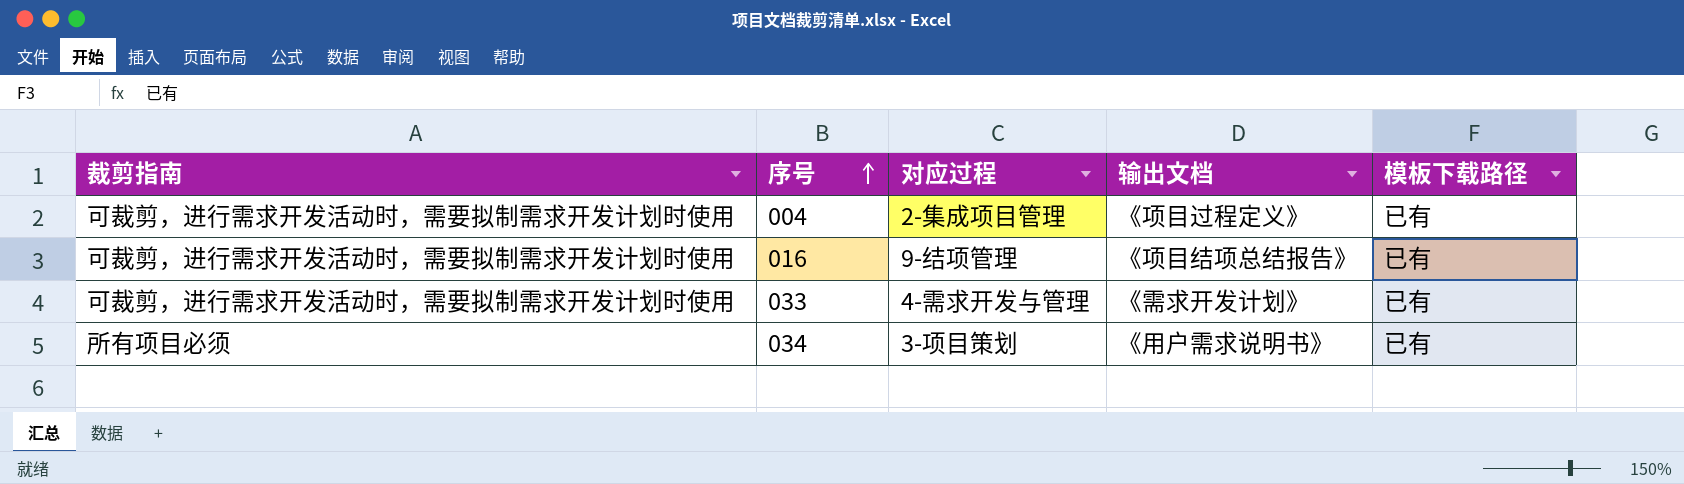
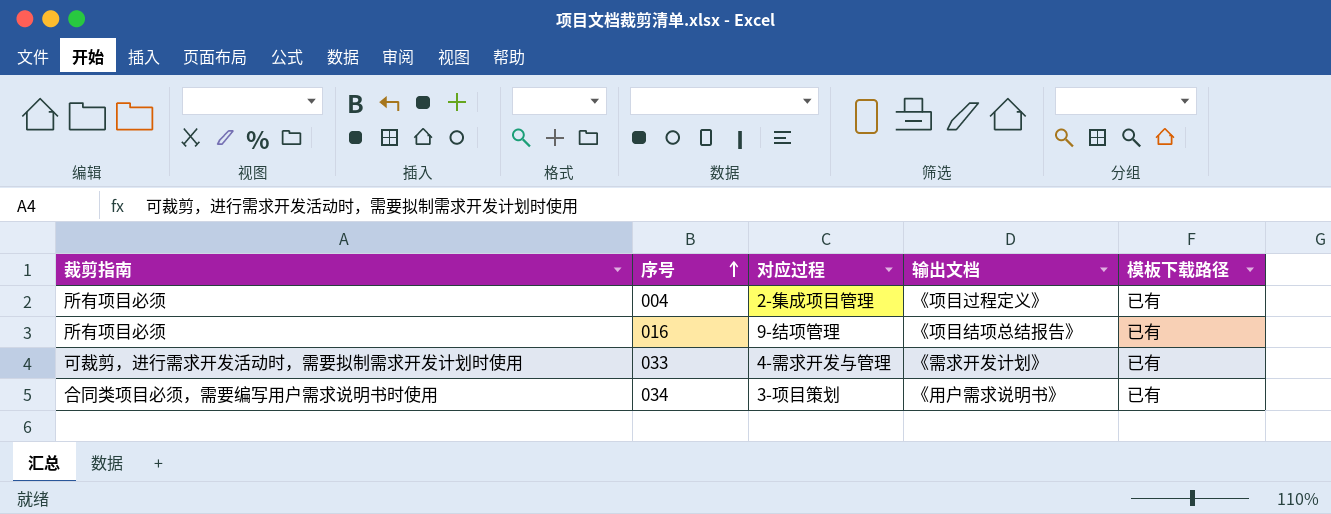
004 | 裁剪指南: 可裁剪，进行需求开发活动时，需要拟制需求开发计划时使用 -> 所有项目必须
016 | 裁剪指南: 可裁剪，进行需求开发活动时，需要拟制需求开发计划时使用 -> 所有项目必须
034 | 裁剪指南: 所有项目必须 -> 合同类项目必须，需要编写用户需求说明书时使用

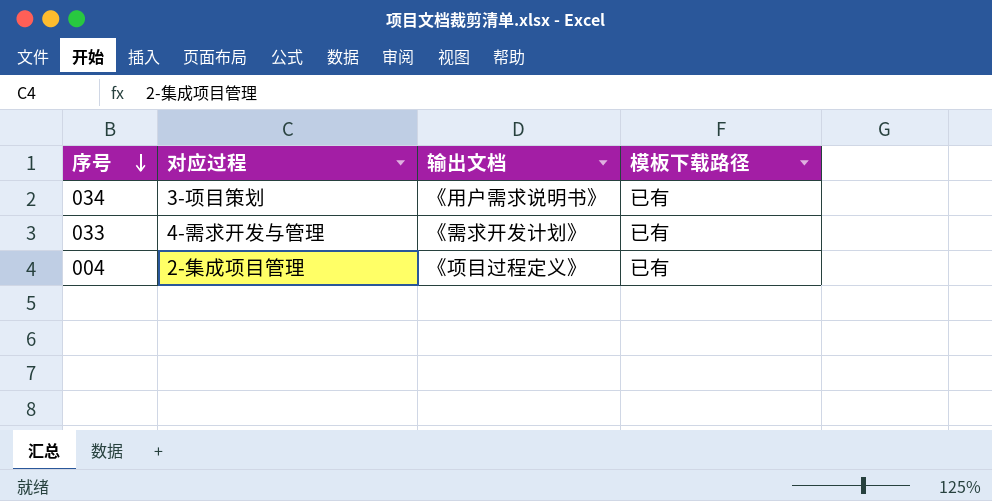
row order: 序号 ascending -> 序号 descending
column 裁剪指南 | position: 1 -> none
row 016: 所有项目必须 | 9-结项管理 | 《项目结项总结报告》 | 已有 -> none

